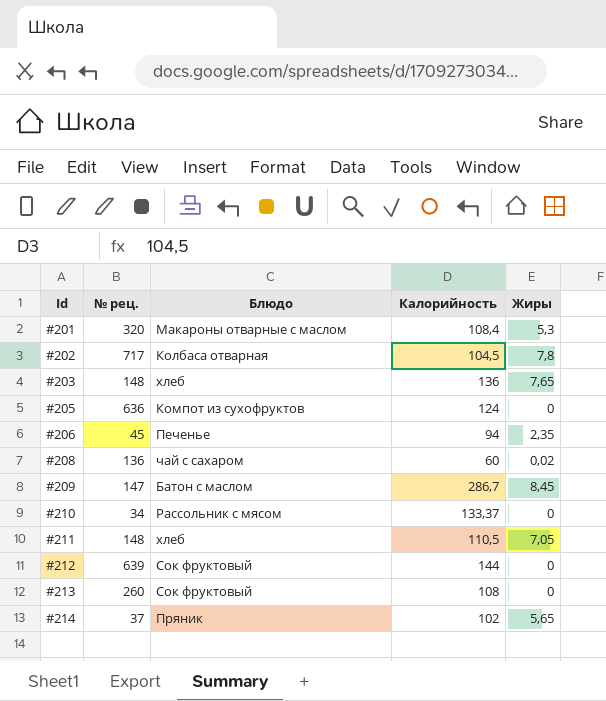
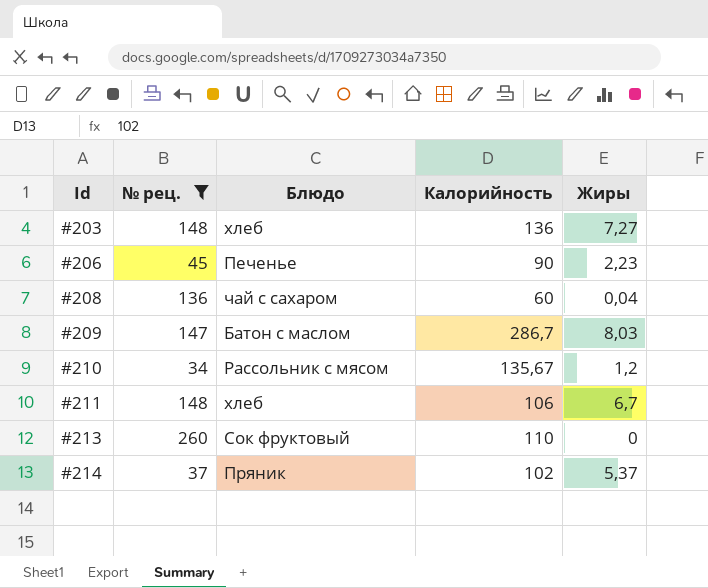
filter: none -> № рец. <= 260
#203 | Жиры: 7,65 -> 7,27
#206 | Калорийность: 94 -> 90
#206 | Жиры: 2,35 -> 2,23
#208 | Жиры: 0,02 -> 0,04
#209 | Жиры: 8,45 -> 8,03
#210 | Калорийность: 133,37 -> 135,67
#210 | Жиры: 0 -> 1,2
#211 | Калорийность: 110,5 -> 106
#211 | Жиры: 7,05 -> 6,7
#213 | Калорийность: 108 -> 110
#214 | Жиры: 5,65 -> 5,37

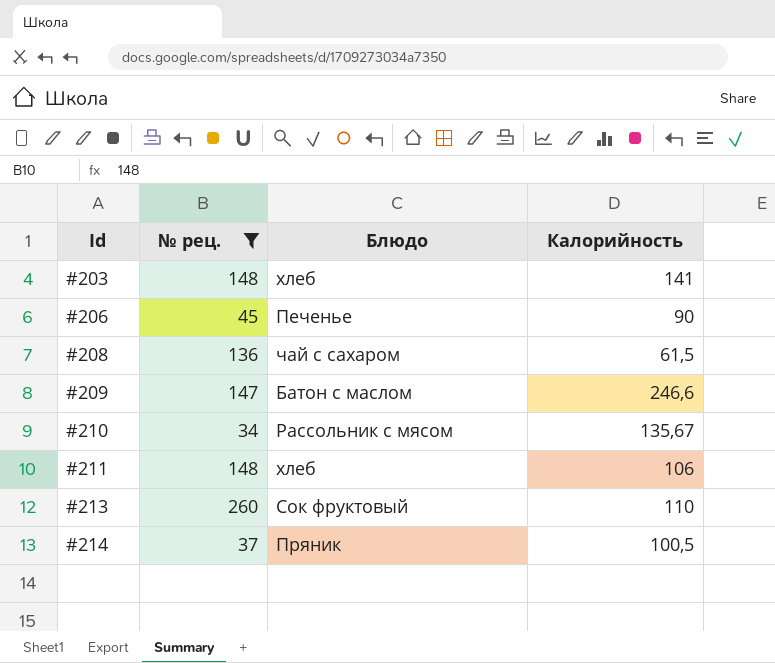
column Жиры | position: 5 -> none
#203 | Калорийность: 136 -> 141
#208 | Калорийность: 60 -> 61,5
#209 | Калорийность: 286,7 -> 246,6
#214 | Калорийность: 102 -> 100,5

